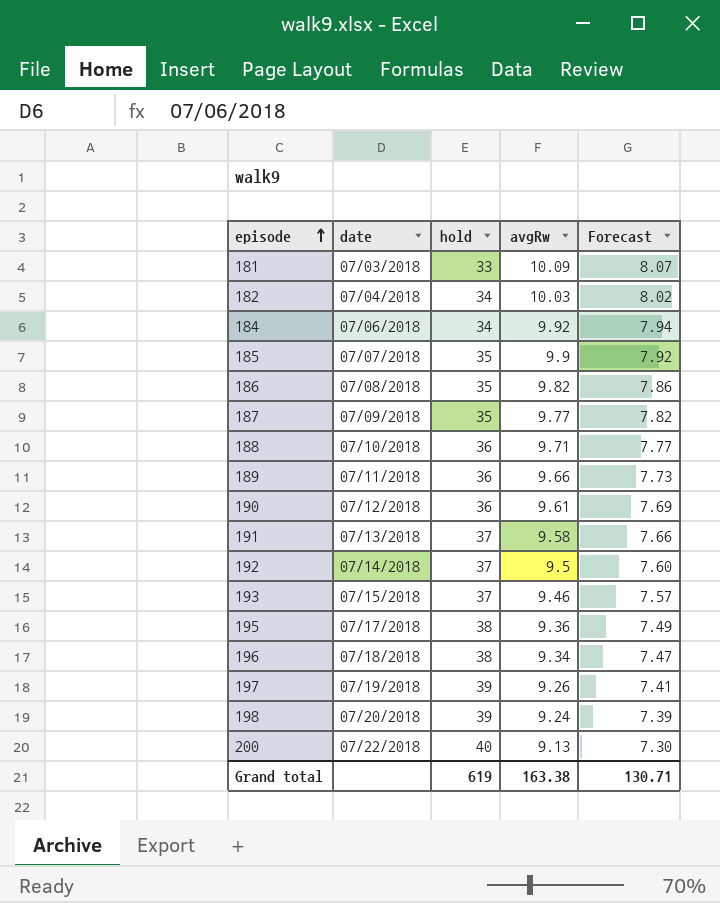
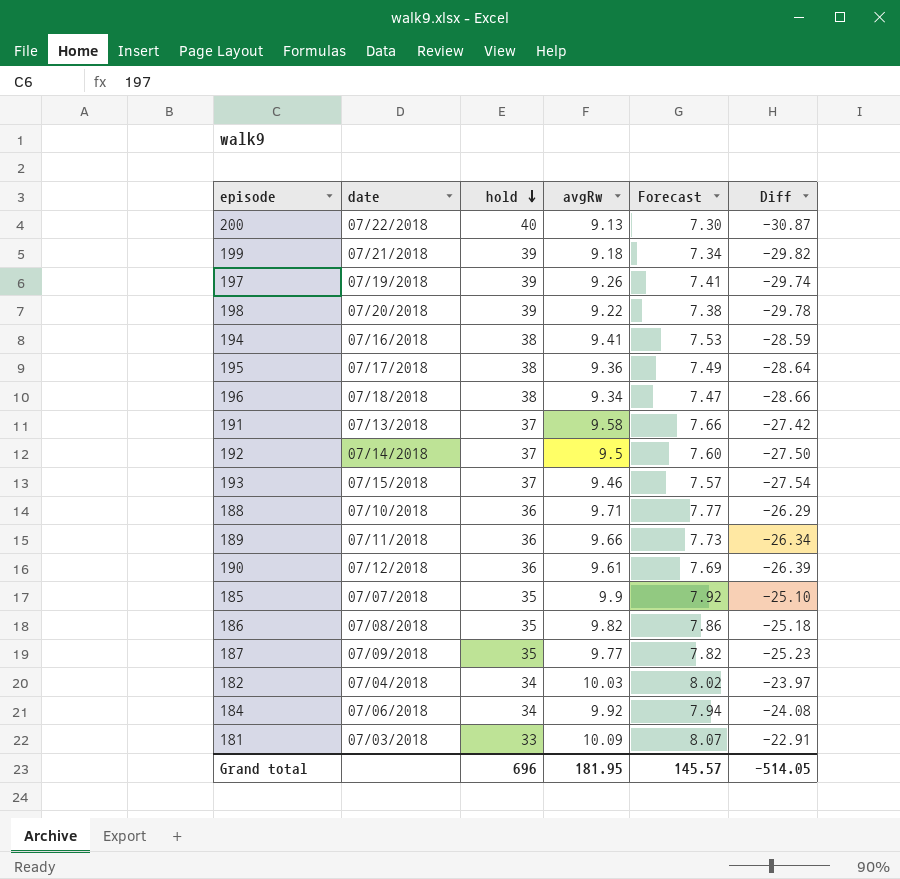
row order: episode ascending -> hold descending
column Diff | formula: none -> [avgRw] - [hold]
row 199: none -> 07/21/2018 | 39 | 9.18 | 7.34 | -29.82
198 | avgRw: 9.24 -> 9.22
198 | Forecast: 7.39 -> 7.38
row 194: none -> 07/16/2018 | 38 | 9.41 | 7.53 | -28.59
Grand total | hold: 619 -> 696
Grand total | avgRw: 163.38 -> 181.95
Grand total | Forecast: 130.71 -> 145.57

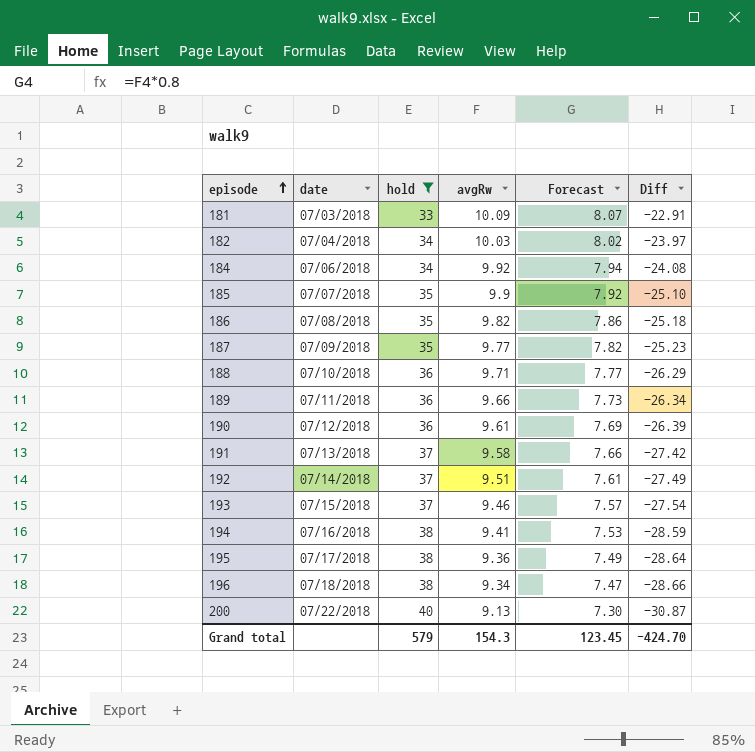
filter: none -> hold != 39
row order: hold descending -> episode ascending
192 | avgRw: 9.5 -> 9.51
192 | Forecast: 7.60 -> 7.61
192 | Diff: -27.50 -> -27.49
Grand total | hold: 696 -> 579
Grand total | avgRw: 181.95 -> 154.3
Grand total | Forecast: 145.57 -> 123.45
Grand total | Diff: -514.05 -> -424.70

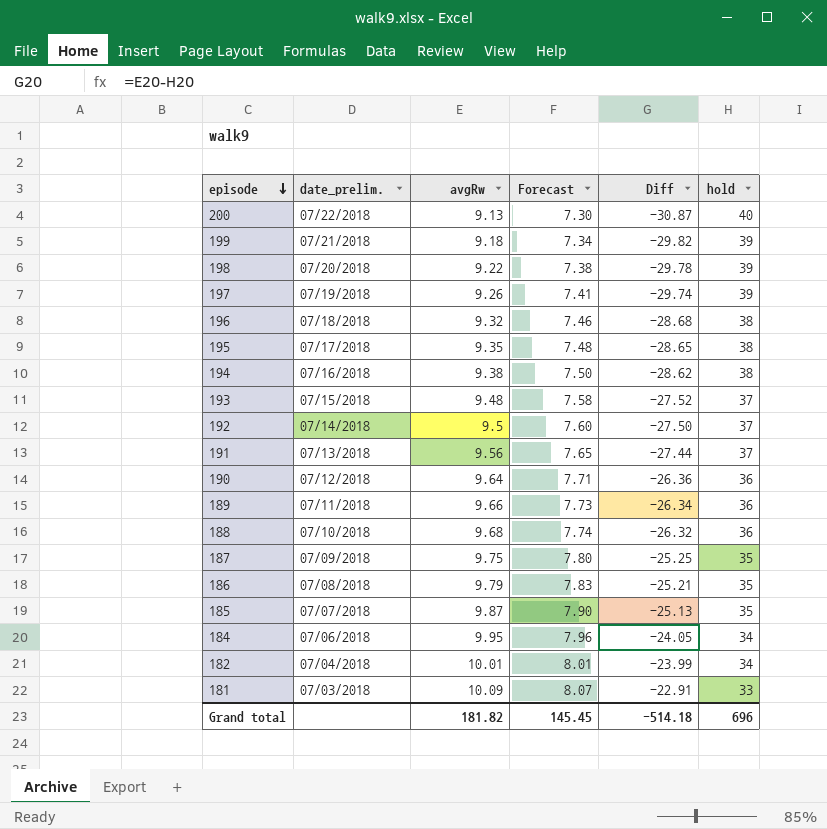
filter: hold != 39 -> none
row order: episode ascending -> episode descending
column name: date -> date_prelim.
column hold | position: 3 -> 6
196 | avgRw: 9.34 -> 9.32
196 | Forecast: 7.47 -> 7.46
196 | Diff: -28.66 -> -28.68
195 | avgRw: 9.36 -> 9.35
195 | Forecast: 7.49 -> 7.48
195 | Diff: -28.64 -> -28.65
194 | avgRw: 9.41 -> 9.38
194 | Forecast: 7.53 -> 7.50
194 | Diff: -28.59 -> -28.62
193 | avgRw: 9.46 -> 9.48
193 | Forecast: 7.57 -> 7.58
193 | Diff: -27.54 -> -27.52
192 | avgRw: 9.51 -> 9.5
192 | Forecast: 7.61 -> 7.60
192 | Diff: -27.49 -> -27.50
191 | avgRw: 9.58 -> 9.56
191 | Forecast: 7.66 -> 7.65
191 | Diff: -27.42 -> -27.44
190 | avgRw: 9.61 -> 9.64
190 | Forecast: 7.69 -> 7.71
190 | Diff: -26.39 -> -26.36
188 | avgRw: 9.71 -> 9.68
188 | Forecast: 7.77 -> 7.74
188 | Diff: -26.29 -> -26.32
187 | avgRw: 9.77 -> 9.75
187 | Forecast: 7.82 -> 7.80
187 | Diff: -25.23 -> -25.25
186 | avgRw: 9.82 -> 9.79
186 | Forecast: 7.86 -> 7.83
186 | Diff: -25.18 -> -25.21
185 | avgRw: 9.9 -> 9.87
185 | Forecast: 7.92 -> 7.90
185 | Diff: -25.10 -> -25.13
184 | avgRw: 9.92 -> 9.95
184 | Forecast: 7.94 -> 7.96
184 | Diff: -24.08 -> -24.05
182 | avgRw: 10.03 -> 10.01
182 | Forecast: 8.02 -> 8.01
182 | Diff: -23.97 -> -23.99
Grand total | avgRw: 154.3 -> 181.82
Grand total | Forecast: 123.45 -> 145.45
Grand total | Diff: -424.70 -> -514.18
Grand total | hold: 579 -> 696

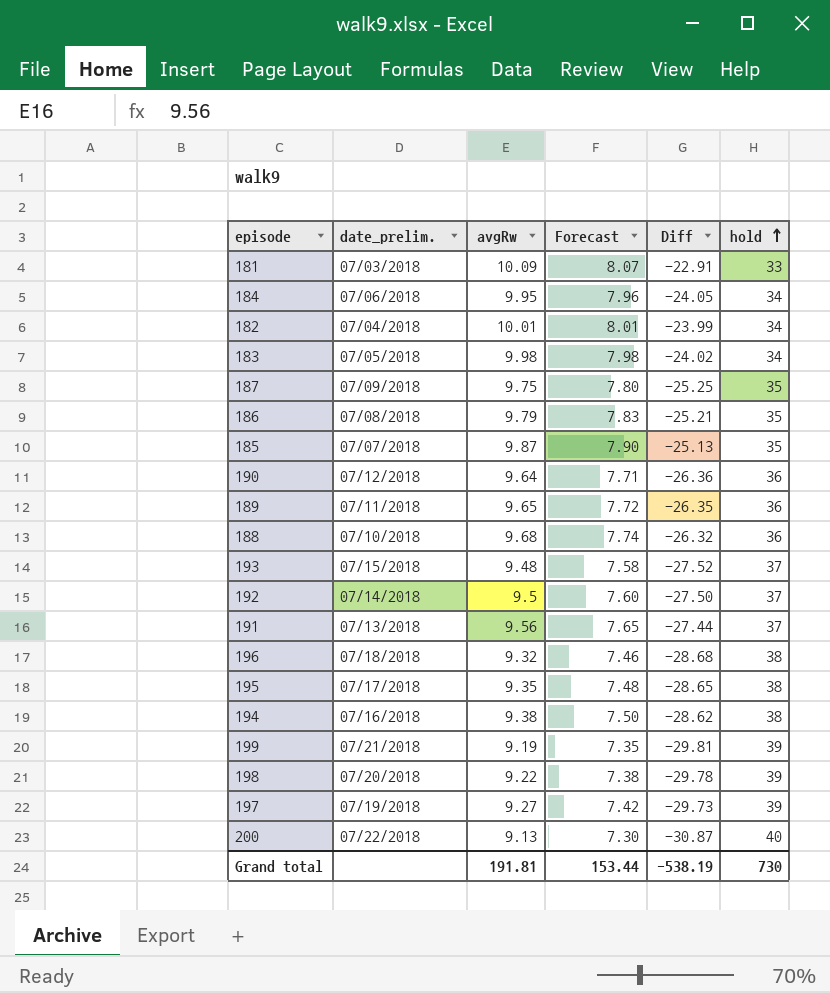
row order: episode descending -> hold ascending
row 183: none -> 07/05/2018 | 9.98 | 7.98 | -24.02 | 34
189 | avgRw: 9.66 -> 9.65
189 | Forecast: 7.73 -> 7.72
189 | Diff: -26.34 -> -26.35
199 | avgRw: 9.18 -> 9.19
199 | Forecast: 7.34 -> 7.35
199 | Diff: -29.82 -> -29.81
197 | avgRw: 9.26 -> 9.27
197 | Forecast: 7.41 -> 7.42
197 | Diff: -29.74 -> -29.73
Grand total | avgRw: 181.82 -> 191.81
Grand total | Forecast: 145.45 -> 153.44
Grand total | Diff: -514.18 -> -538.19
Grand total | hold: 696 -> 730

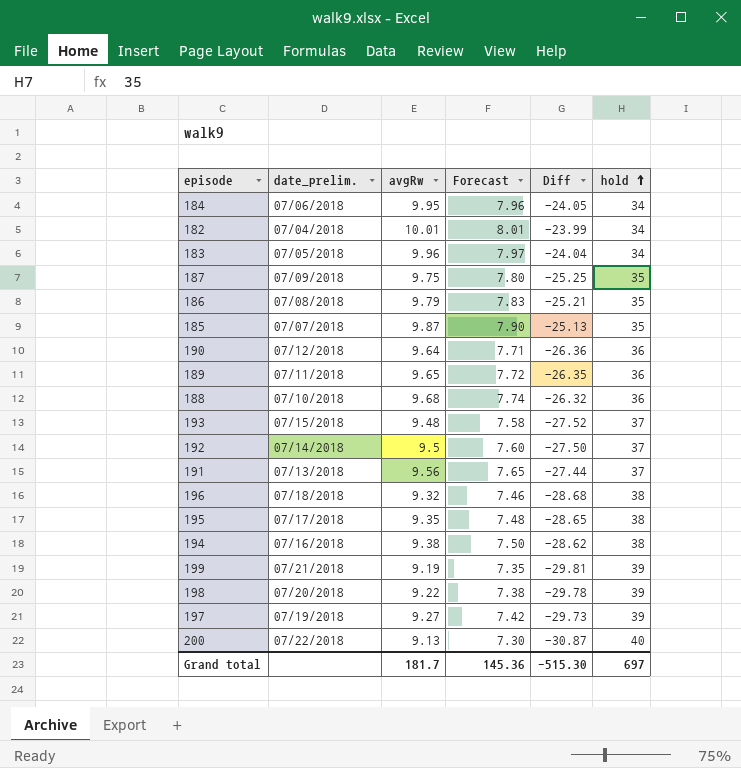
row 181: 07/03/2018 | 10.09 | 8.07 | -22.91 | 33 -> none
183 | avgRw: 9.98 -> 9.96
183 | Forecast: 7.98 -> 7.97
183 | Diff: -24.02 -> -24.04
Grand total | avgRw: 191.81 -> 181.7
Grand total | Forecast: 153.44 -> 145.36
Grand total | Diff: -538.19 -> -515.30
Grand total | hold: 730 -> 697

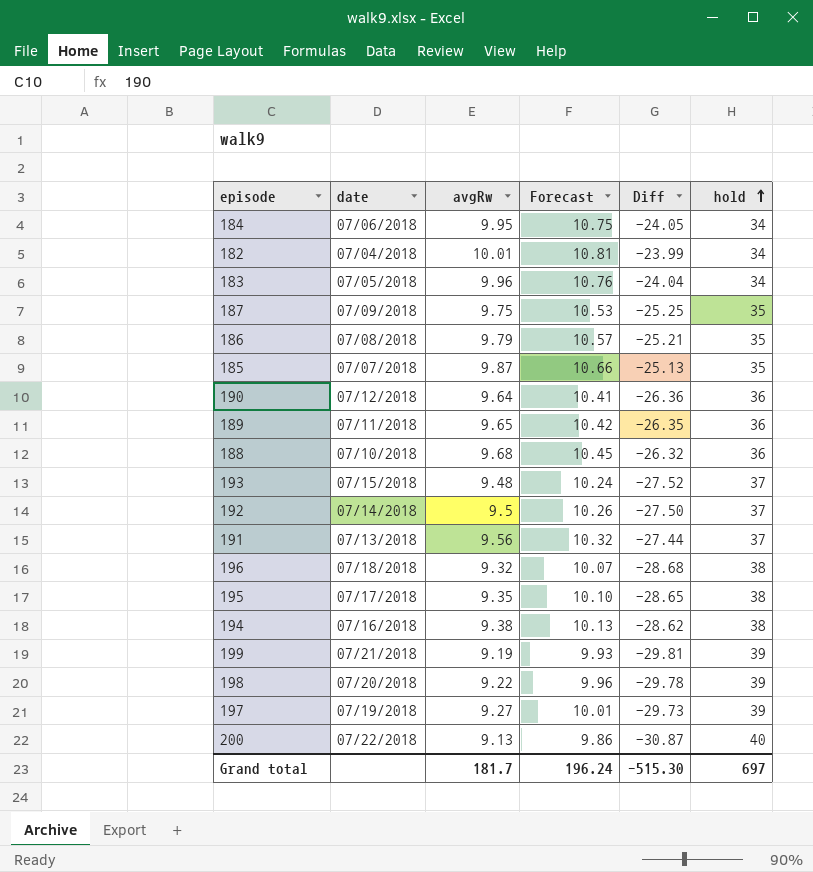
column name: date_prelim. -> date
column Forecast | formula: [avgRw] * 0.8 -> [avgRw] * 1.08
Grand total | Forecast: 145.36 -> 196.24

